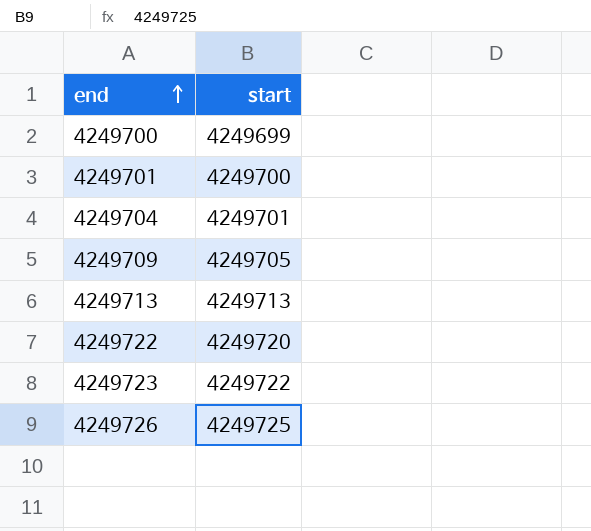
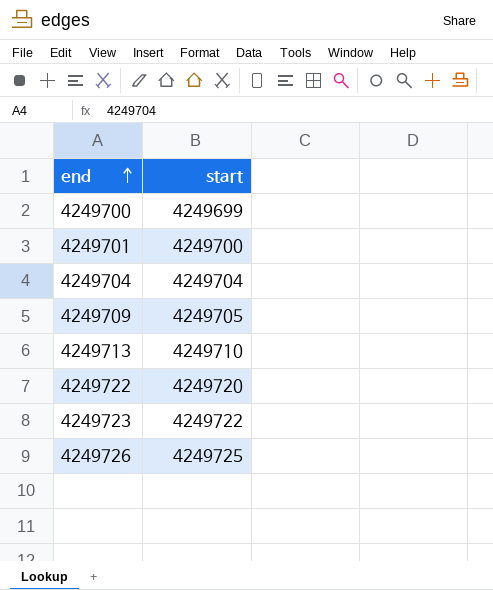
4249704 | start: 4249701 -> 4249704
4249713 | start: 4249713 -> 4249710

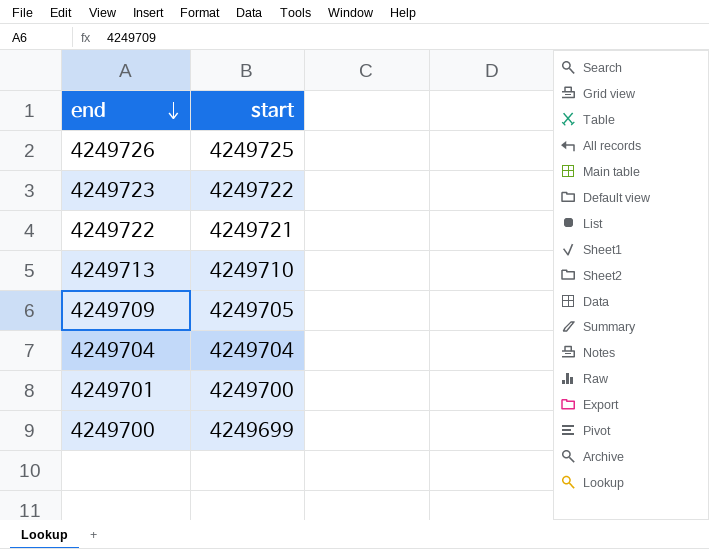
row order: end ascending -> end descending
4249722 | start: 4249720 -> 4249721

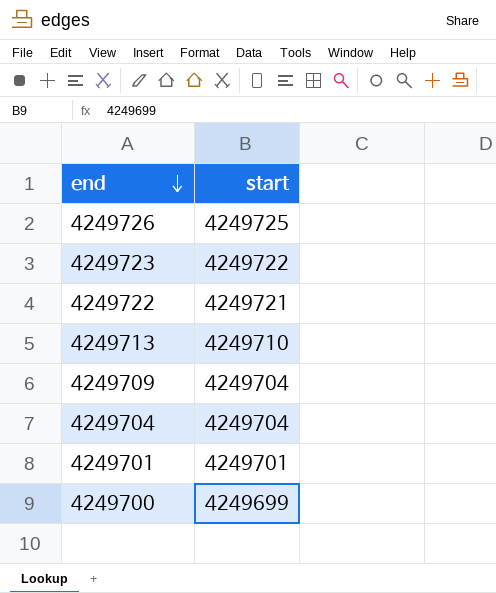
4249709 | start: 4249705 -> 4249704
4249701 | start: 4249700 -> 4249701

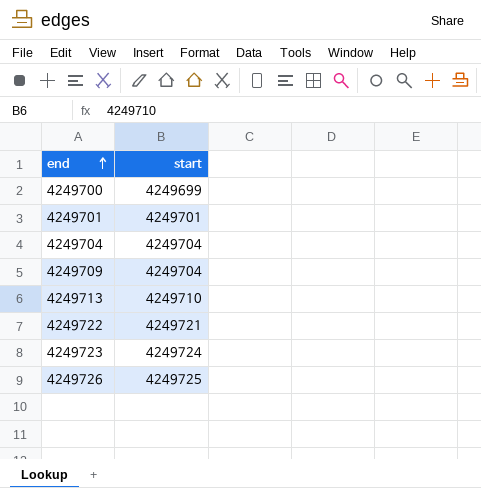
row order: end descending -> end ascending
4249723 | start: 4249722 -> 4249724

